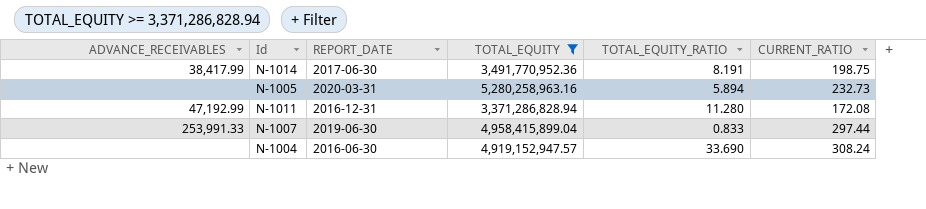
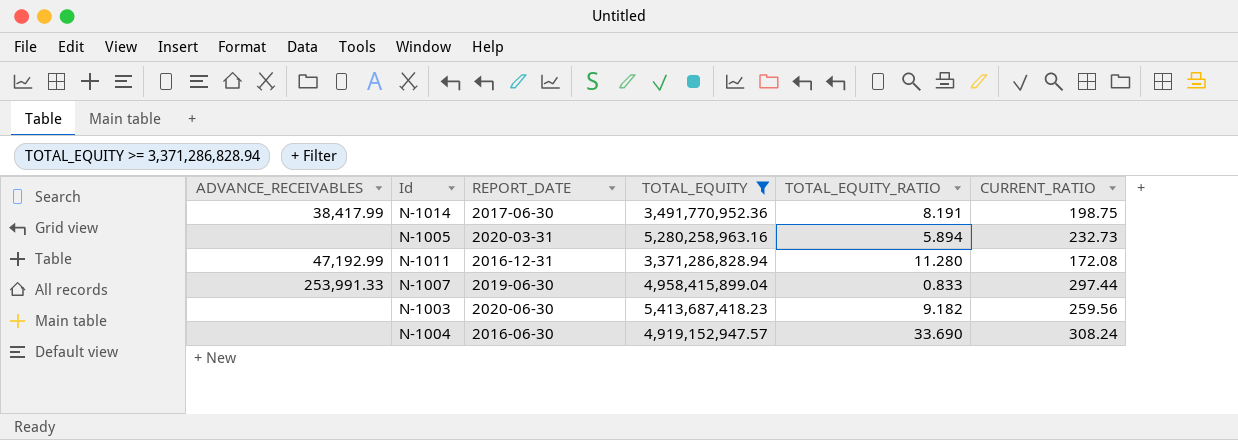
row N-1003: none -> none | 2020-06-30 | 5,413,687,418.23 | 9.182 | 259.56

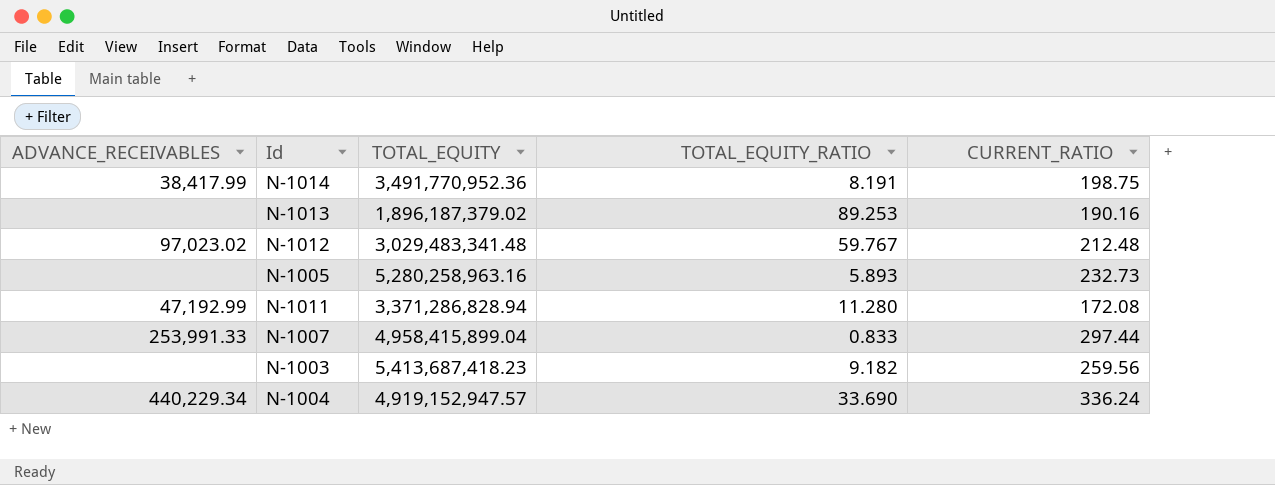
filter: TOTAL_EQUITY >= 3,371,286,828.94 -> none
column REPORT_DATE | position: 3 -> none
N-1005 | TOTAL_EQUITY_RATIO: 5.894 -> 5.893
N-1004 | ADVANCE_RECEIVABLES: none -> 440,229.34
N-1004 | CURRENT_RATIO: 308.24 -> 336.24

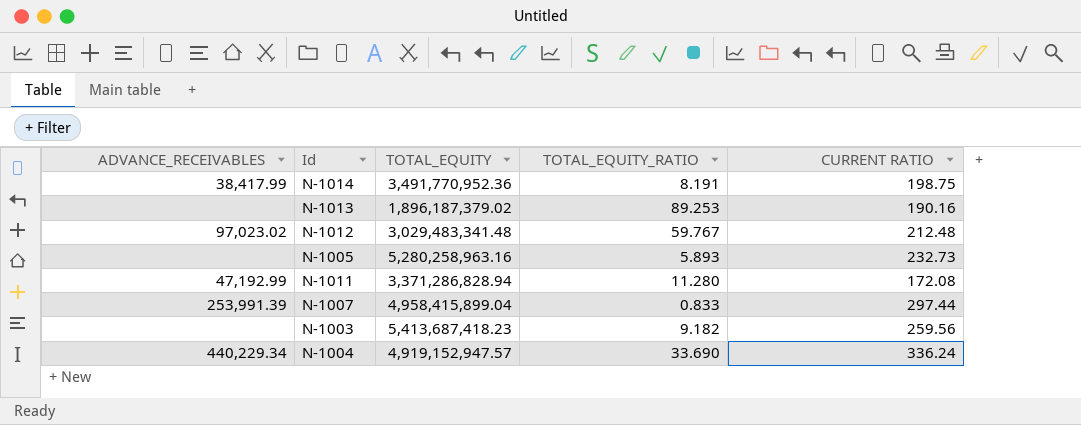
column name: CURRENT_RATIO -> CURRENT RATIO
N-1007 | ADVANCE_RECEIVABLES: 253,991.33 -> 253,991.39

